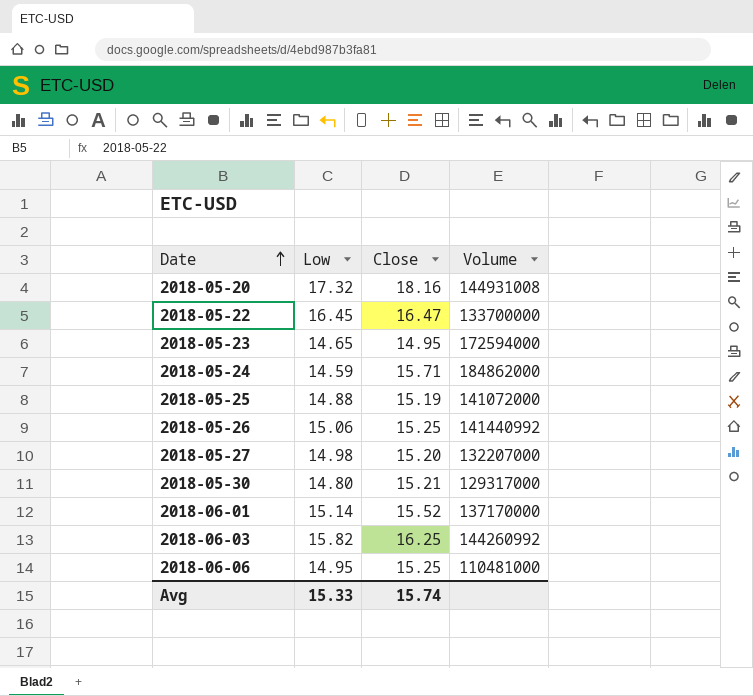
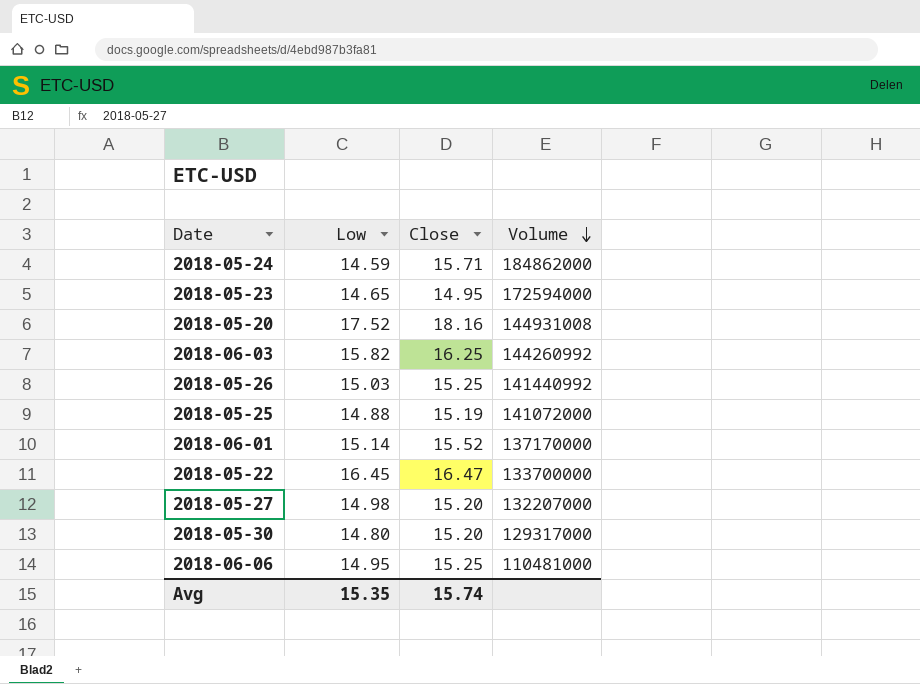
row order: Date ascending -> Volume descending
2018-05-20 | Low: 17.32 -> 17.52
2018-05-26 | Low: 15.06 -> 15.03
2018-05-30 | Close: 15.21 -> 15.20
Avg | Low: 15.33 -> 15.35

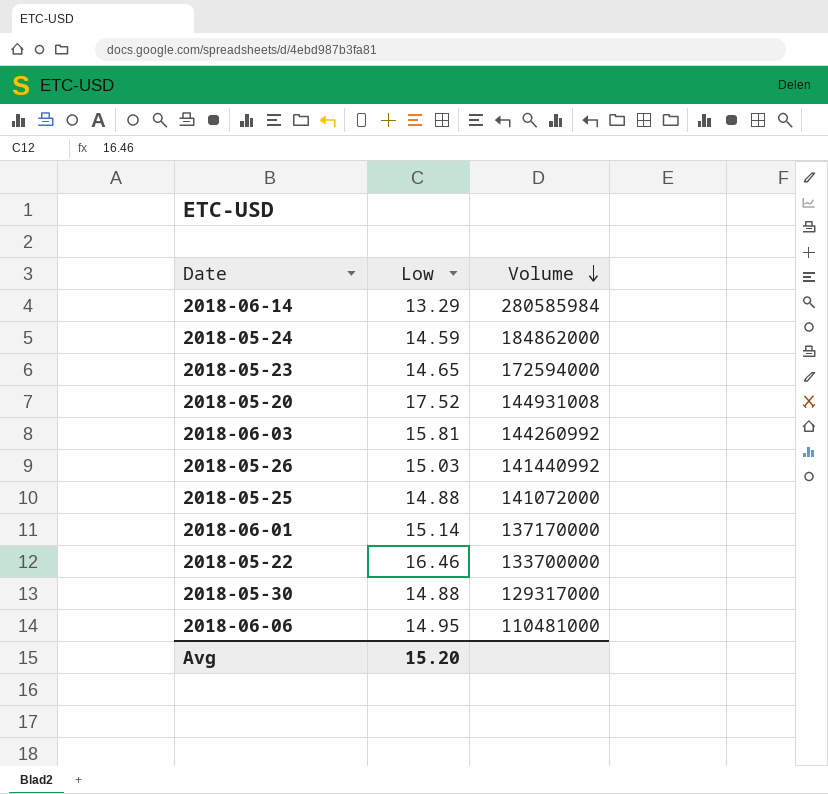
column Close | position: 3 -> none
row 2018-05-27: 14.98 | 15.20 | 132207000 -> none
row 2018-06-14: none -> 13.29 | 280585984
2018-06-03 | Low: 15.82 -> 15.81
2018-05-22 | Low: 16.45 -> 16.46
2018-05-30 | Low: 14.80 -> 14.88
Avg | Low: 15.35 -> 15.20

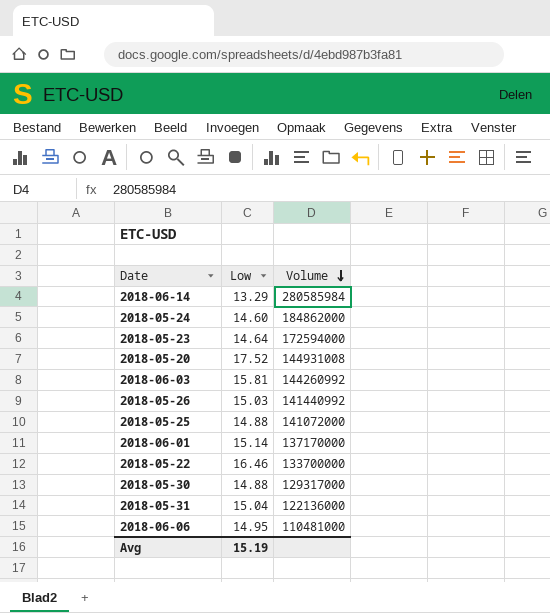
2018-05-24 | Low: 14.59 -> 14.60
2018-05-23 | Low: 14.65 -> 14.64
row 2018-05-31: none -> 15.04 | 122136000
Avg | Low: 15.20 -> 15.19

